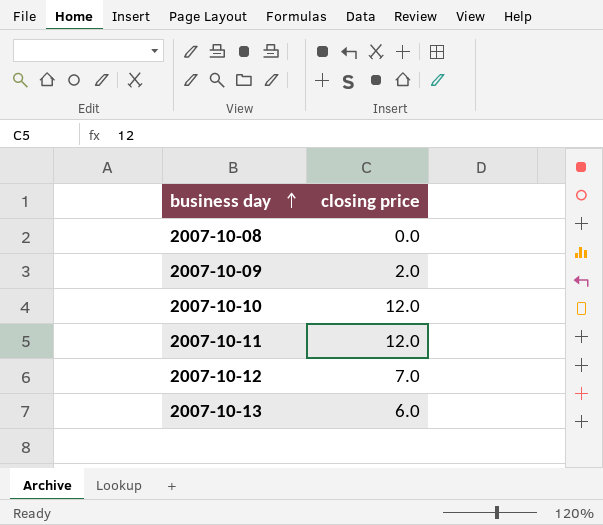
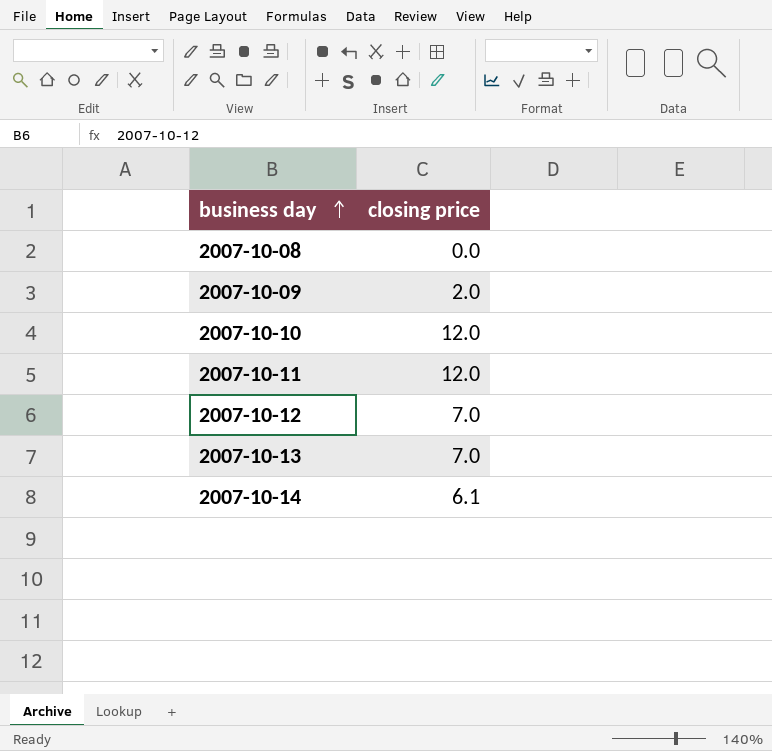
2007-10-13 | closing price: 6.0 -> 7.0
row 2007-10-14: none -> 6.1

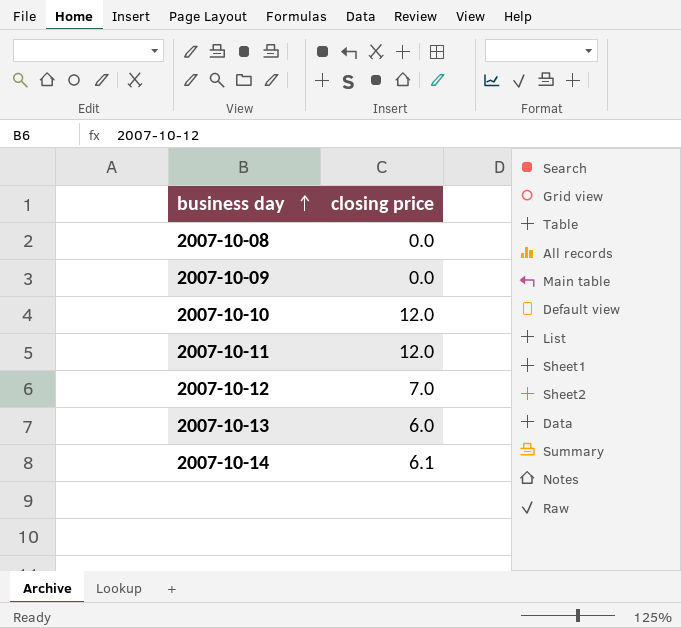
2007-10-09 | closing price: 2.0 -> 0.0
2007-10-13 | closing price: 7.0 -> 6.0

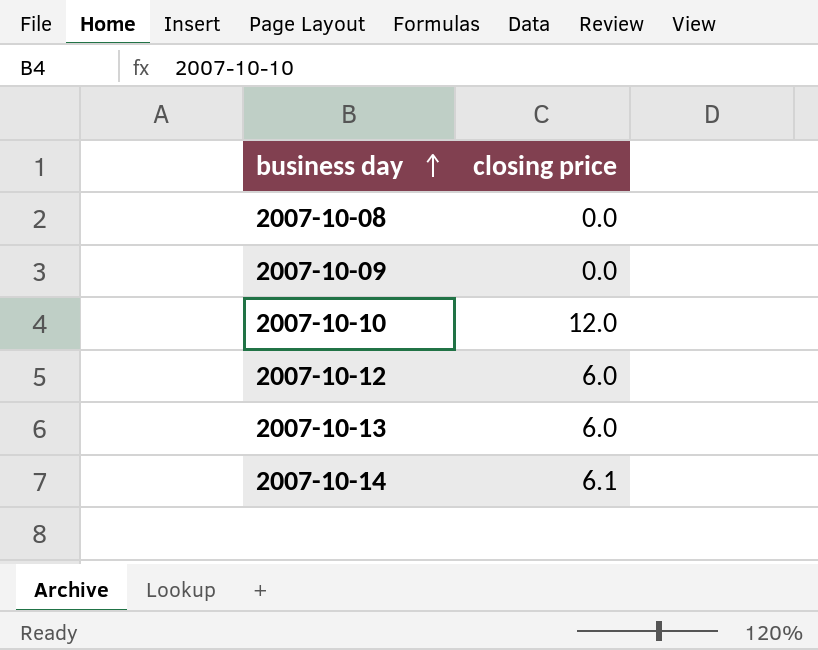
row 2007-10-11: 12.0 -> none
2007-10-12 | closing price: 7.0 -> 6.0

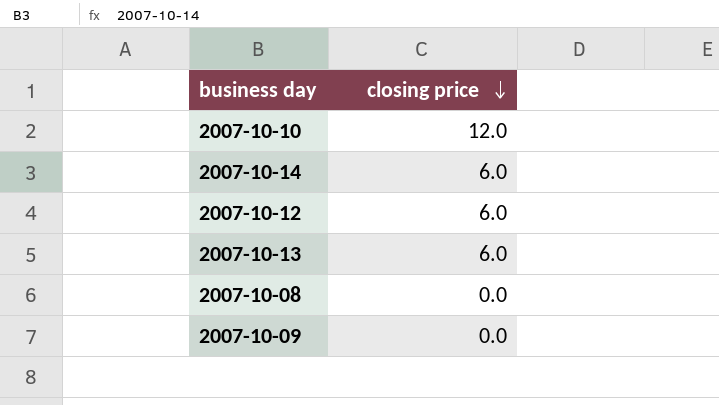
row order: business day ascending -> closing price descending
2007-10-14 | closing price: 6.1 -> 6.0

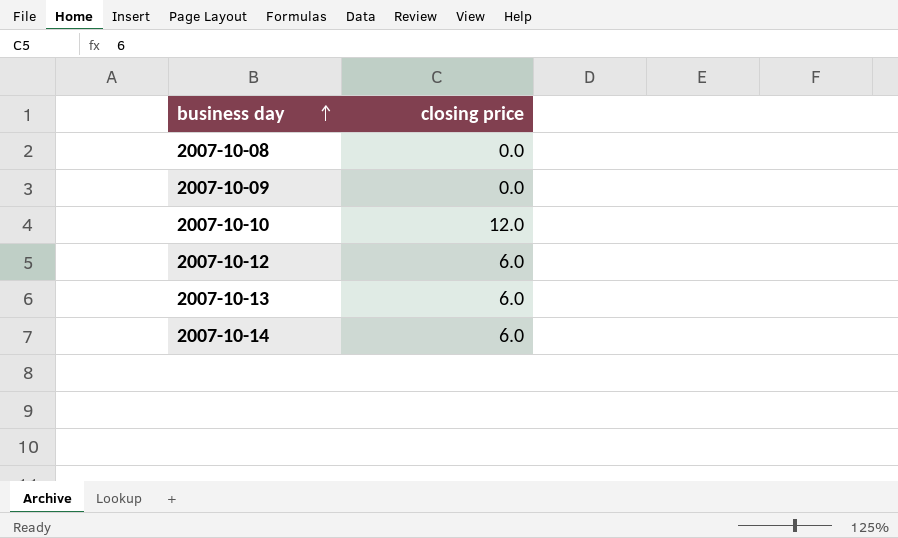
row order: closing price descending -> business day ascending

